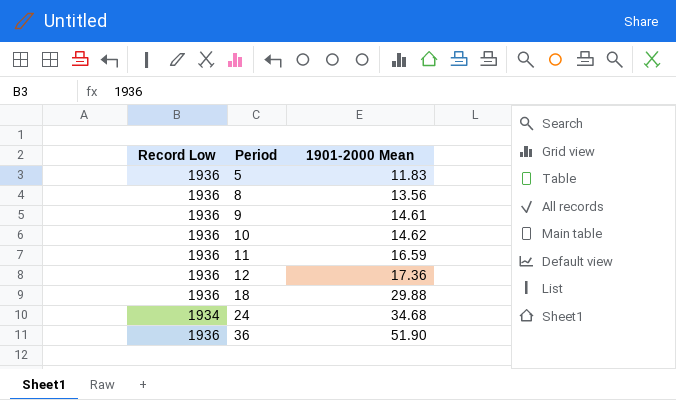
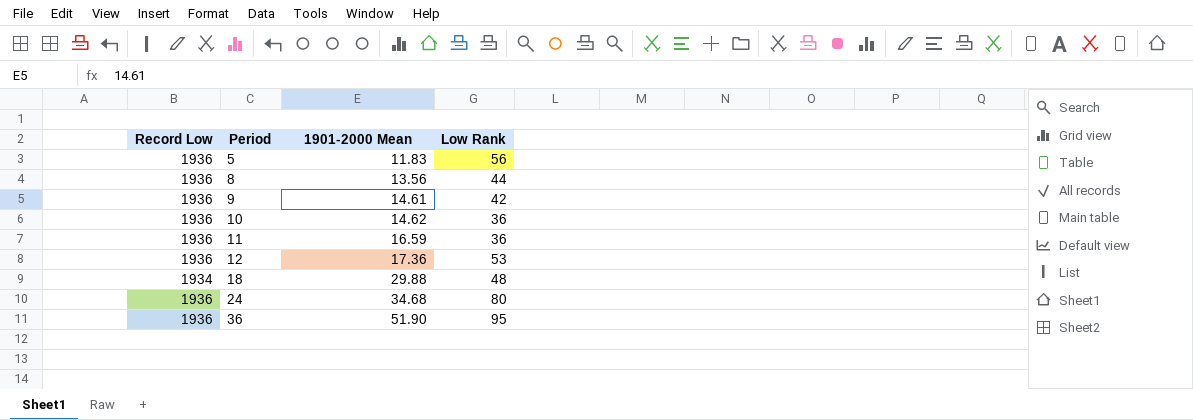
column Low Rank | position: none -> 4
18 | Record Low: 1936 -> 1934
24 | Record Low: 1934 -> 1936

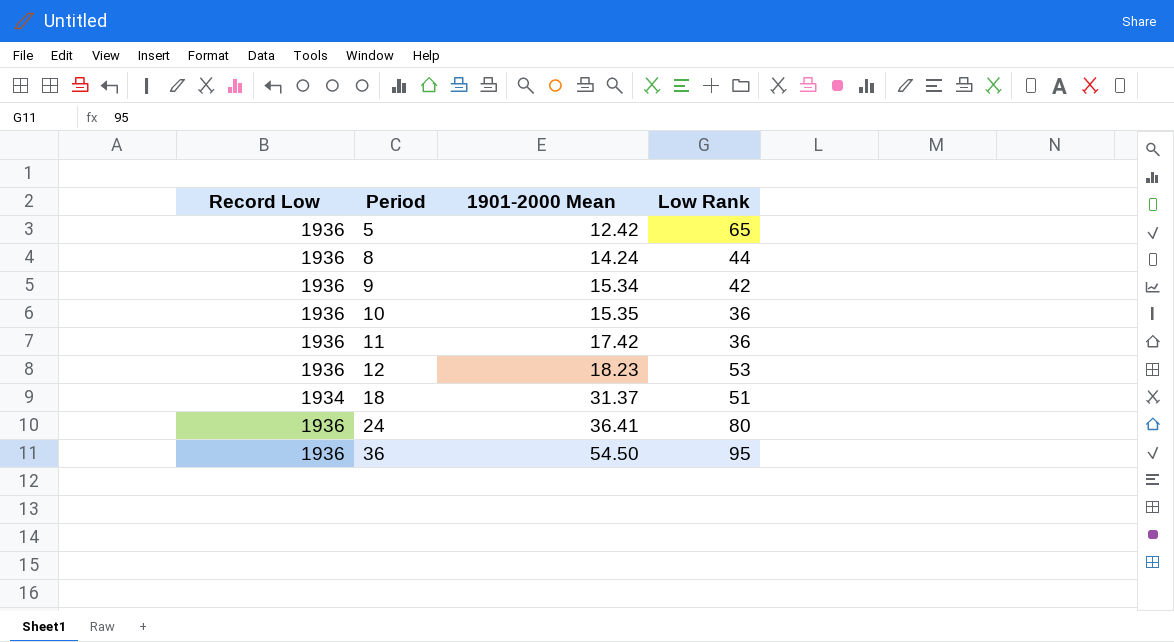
5 | 1901-2000 Mean: 11.83 -> 12.42
5 | Low Rank: 56 -> 65
8 | 1901-2000 Mean: 13.56 -> 14.24
9 | 1901-2000 Mean: 14.61 -> 15.34
10 | 1901-2000 Mean: 14.62 -> 15.35
11 | 1901-2000 Mean: 16.59 -> 17.42
12 | 1901-2000 Mean: 17.36 -> 18.23
18 | 1901-2000 Mean: 29.88 -> 31.37
18 | Low Rank: 48 -> 51
24 | 1901-2000 Mean: 34.68 -> 36.41
36 | 1901-2000 Mean: 51.90 -> 54.50

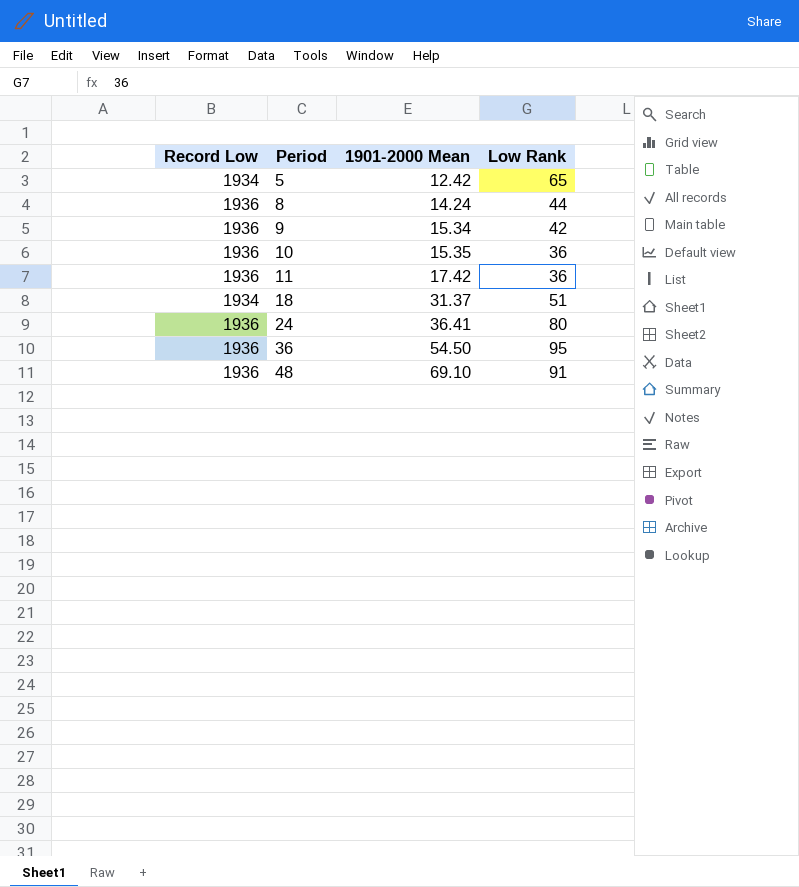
row 12: 1936 | 18.23 | 53 -> none
5 | Record Low: 1936 -> 1934
row 48: none -> 1936 | 69.10 | 91

